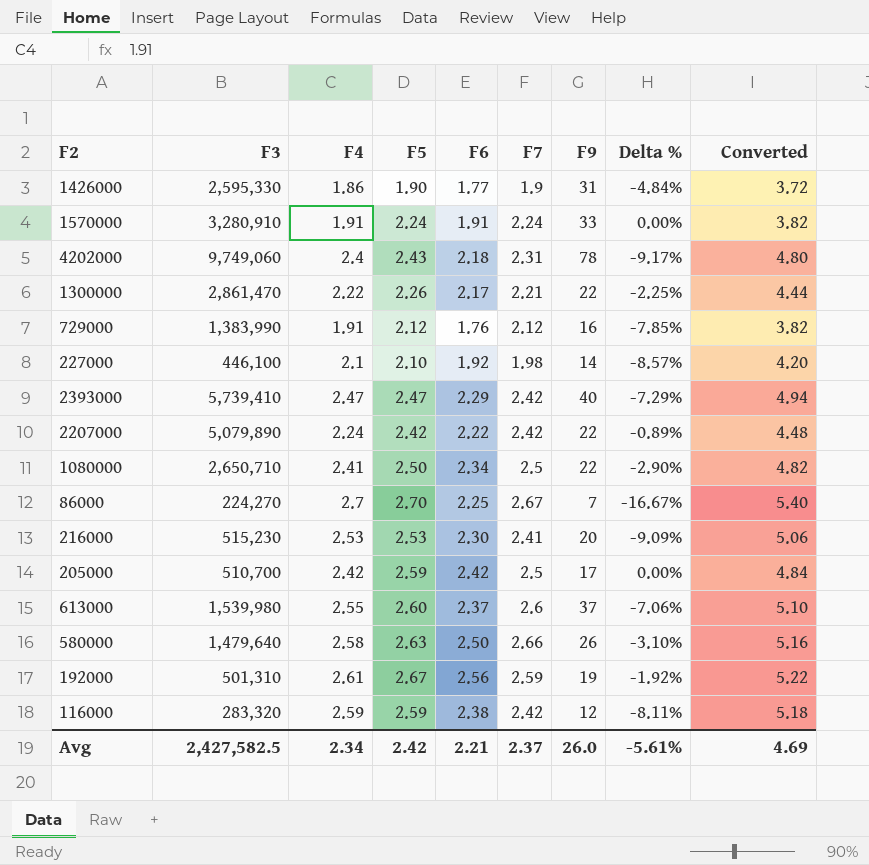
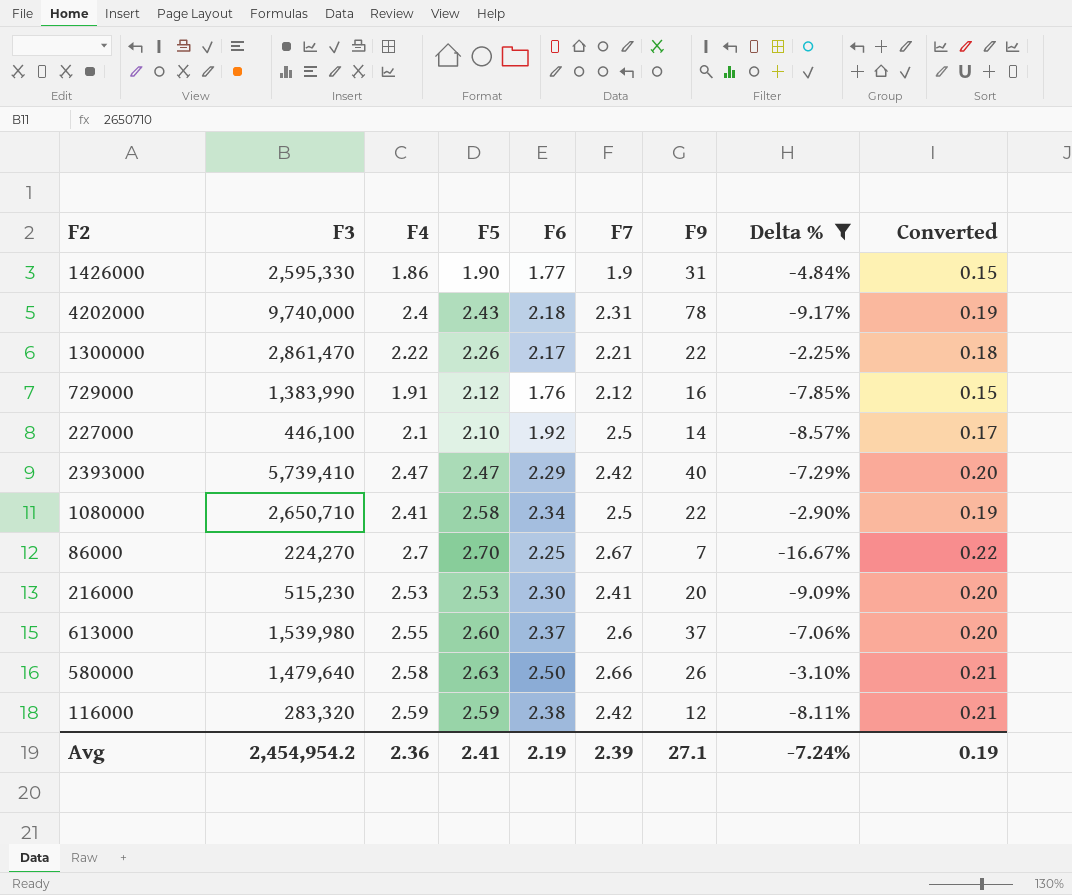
filter: none -> Delta % <= -2.25%
column Converted | formula: [F4] * 2 -> [F4] * 0.08
4202000 | F3: 9,749,060 -> 9,740,000
227000 | F7: 1.98 -> 2.5
1080000 | F5: 2.50 -> 2.58
Avg | F3: 2,427,582.5 -> 2,454,954.2
Avg | F4: 2.34 -> 2.36
Avg | F5: 2.42 -> 2.41
Avg | F6: 2.21 -> 2.19
Avg | F7: 2.37 -> 2.39
Avg | F9: 26.0 -> 27.1
Avg | Delta %: -5.61% -> -7.24%
Avg | Converted: 4.69 -> 0.19

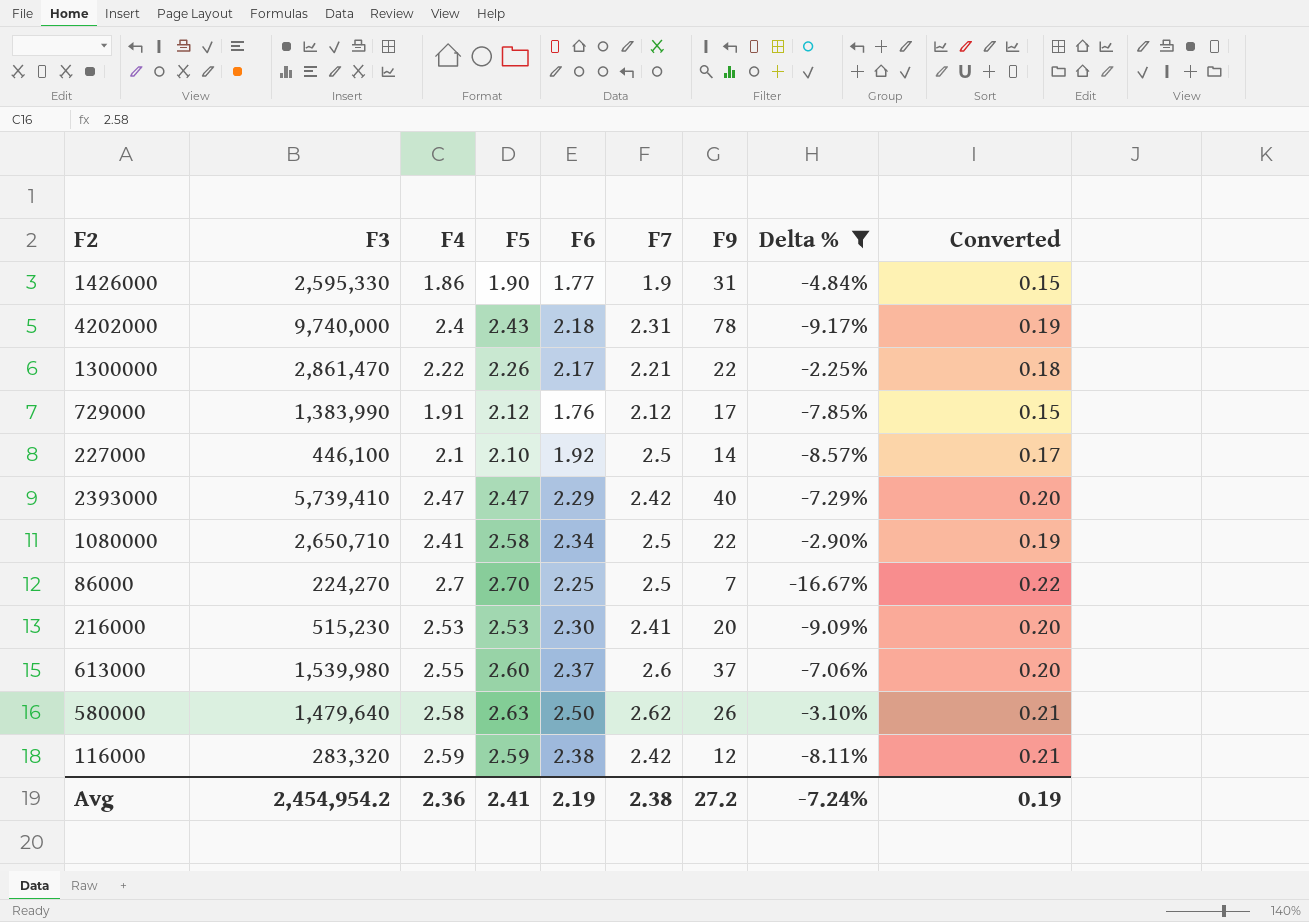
729000 | F9: 16 -> 17
86000 | F7: 2.67 -> 2.5
580000 | F7: 2.66 -> 2.62
Avg | F7: 2.39 -> 2.38
Avg | F9: 27.1 -> 27.2

